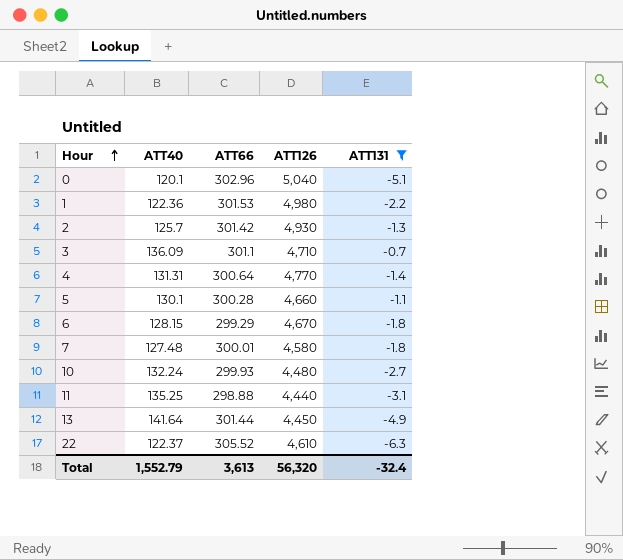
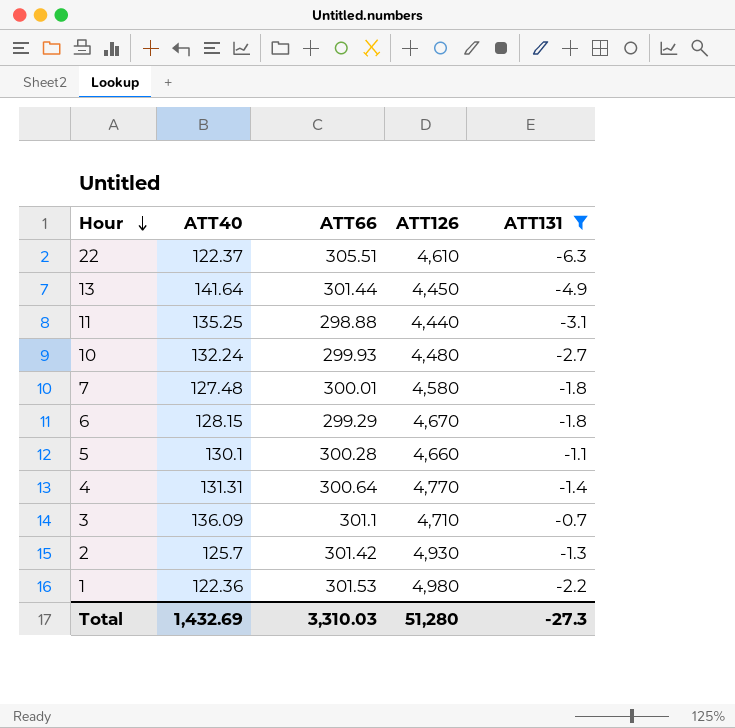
row order: Hour ascending -> Hour descending
row 0: 120.1 | 302.96 | 5,040 | -5.1 -> none
22 | ATT66: 305.52 -> 305.51
Total | ATT40: 1,552.79 -> 1,432.69
Total | ATT66: 3,613 -> 3,310.03
Total | ATT126: 56,320 -> 51,280
Total | ATT131: -32.4 -> -27.3

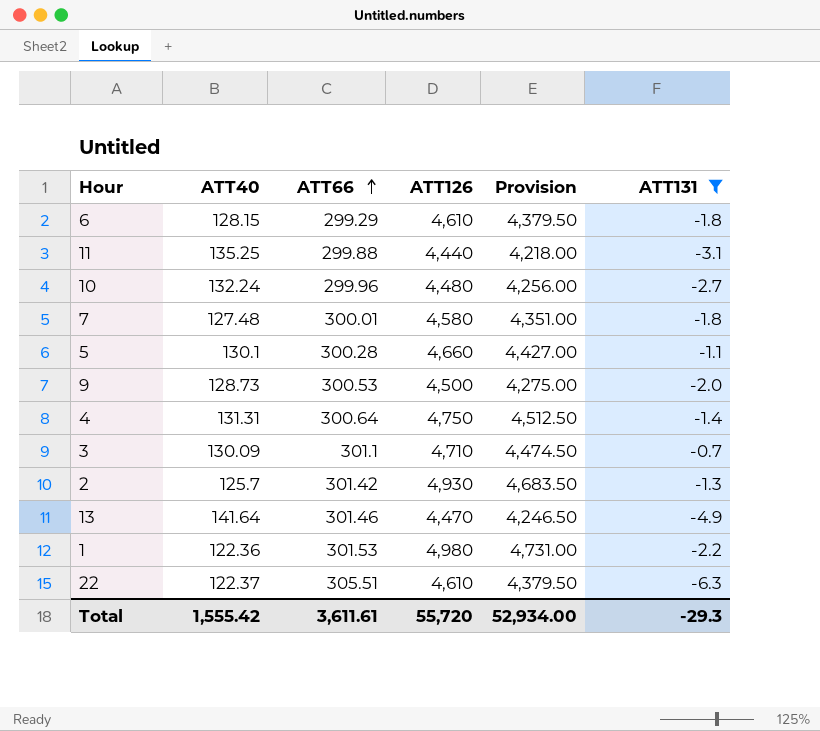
row order: Hour descending -> ATT66 ascending
column Provision | formula: none -> [ATT126] * 0.95
6 | ATT126: 4,670 -> 4,610
11 | ATT66: 298.88 -> 299.88
10 | ATT66: 299.93 -> 299.96
row 9: none -> 128.73 | 300.53 | 4,500 | 4,275.00 | -2.0
4 | ATT126: 4,770 -> 4,750
3 | ATT40: 136.09 -> 130.09
13 | ATT66: 301.44 -> 301.46
13 | ATT126: 4,450 -> 4,470
Total | ATT40: 1,432.69 -> 1,555.42
Total | ATT66: 3,310.03 -> 3,611.61
Total | ATT126: 51,280 -> 55,720
Total | ATT131: -27.3 -> -29.3

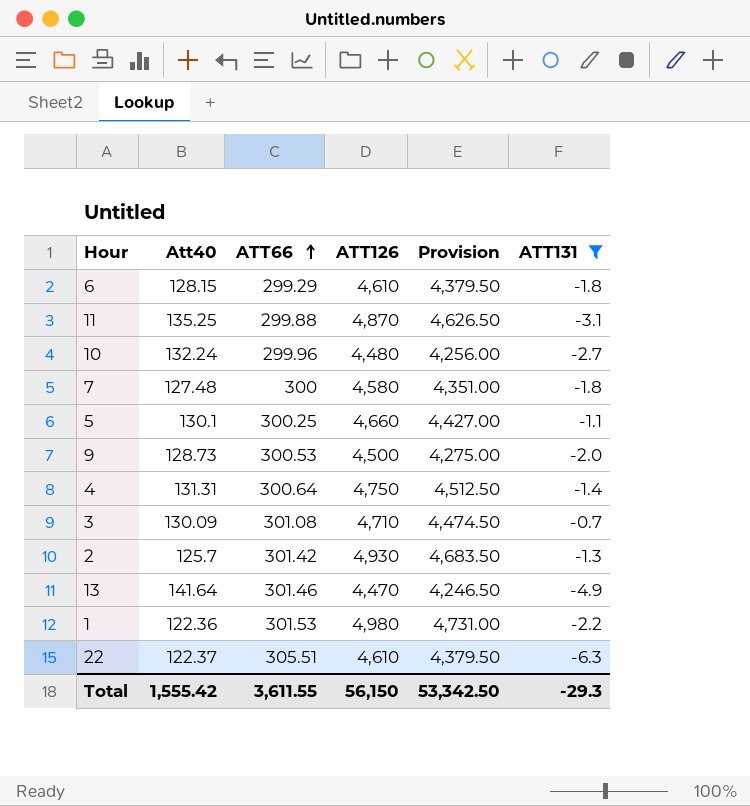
column name: ATT40 -> Att40
11 | ATT126: 4,440 -> 4,870
11 | Provision: 4,218.00 -> 4,626.50
7 | ATT66: 300.01 -> 300
5 | ATT66: 300.28 -> 300.25
3 | ATT66: 301.1 -> 301.08
Total | ATT66: 3,611.61 -> 3,611.55
Total | ATT126: 55,720 -> 56,150
Total | Provision: 52,934.00 -> 53,342.50

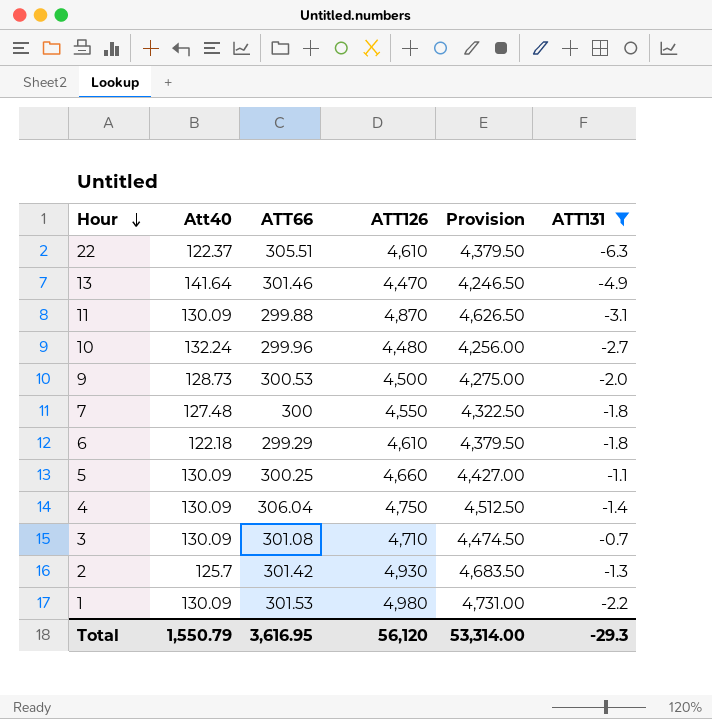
row order: ATT66 ascending -> Hour descending
11 | Att40: 135.25 -> 130.09
7 | ATT126: 4,580 -> 4,550
7 | Provision: 4,351.00 -> 4,322.50
6 | Att40: 128.15 -> 122.18
5 | Att40: 130.1 -> 130.09
4 | Att40: 131.31 -> 130.09
4 | ATT66: 300.64 -> 306.04
1 | Att40: 122.36 -> 130.09
Total | Att40: 1,555.42 -> 1,550.79
Total | ATT66: 3,611.55 -> 3,616.95
Total | ATT126: 56,150 -> 56,120
Total | Provision: 53,342.50 -> 53,314.00

